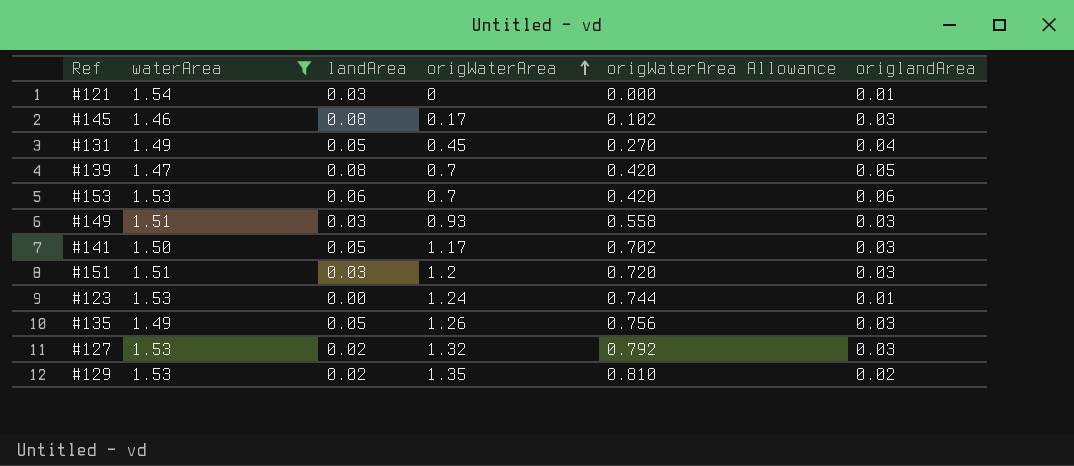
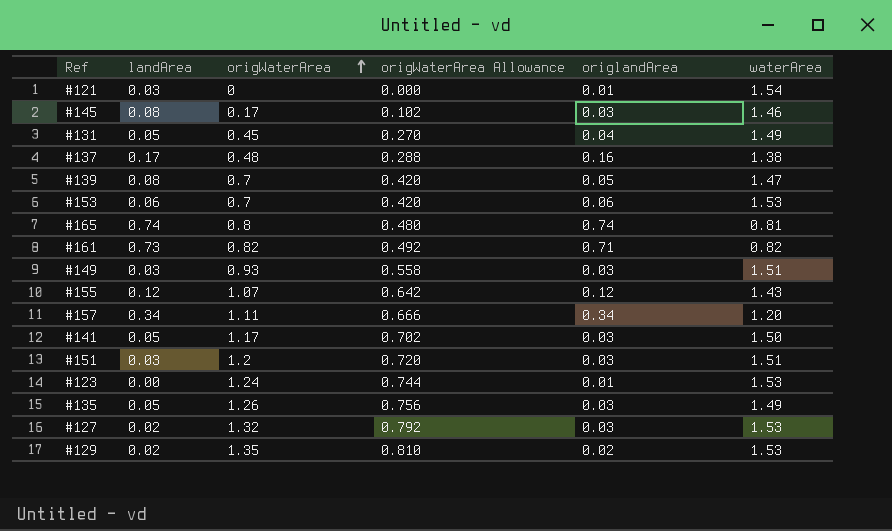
filter: waterArea >= 1.46 -> none
column waterArea | position: 2 -> 6

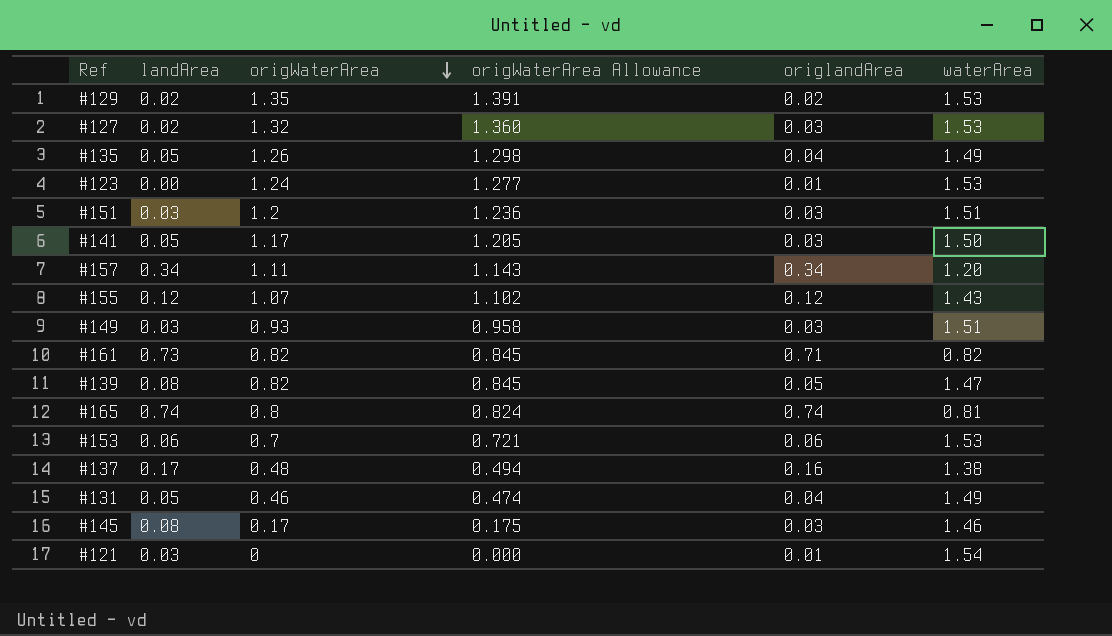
row order: origWaterArea ascending -> origWaterArea descending
column origWaterArea Allowance | formula: [origWaterArea] * 0.6 -> [origWaterArea] * 1.03
#135 | origlandArea: 0.03 -> 0.04
#139 | origWaterArea: 0.7 -> 0.82
#131 | origWaterArea: 0.45 -> 0.46

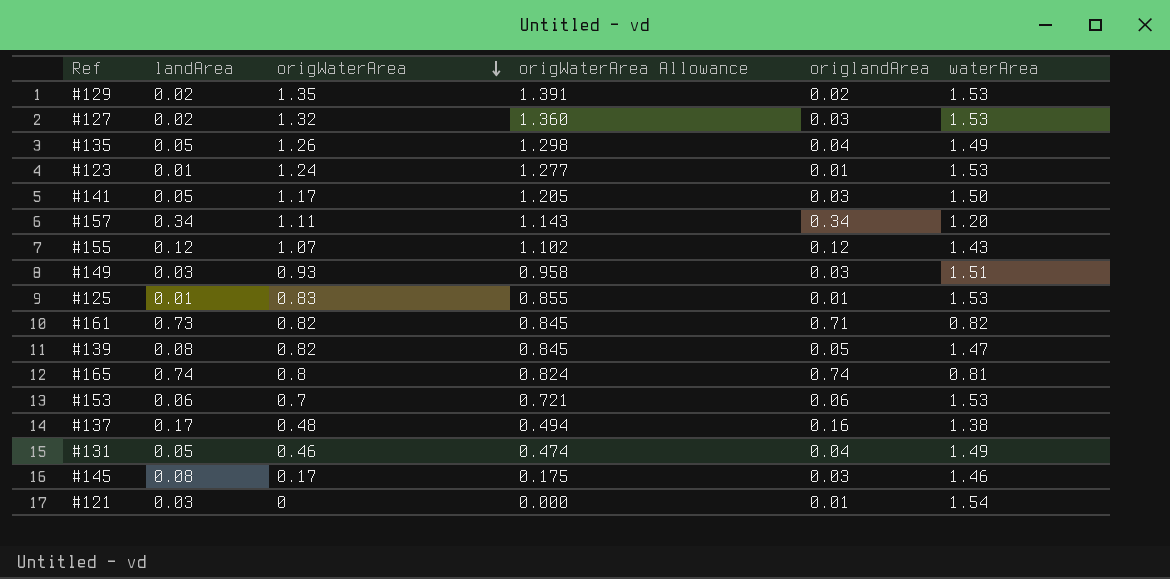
row #151: 0.03 | 1.2 | 1.236 | 0.03 | 1.51 -> none
#123 | landArea: 0.00 -> 0.01
row #125: none -> 0.01 | 0.83 | 0.855 | 0.01 | 1.53

